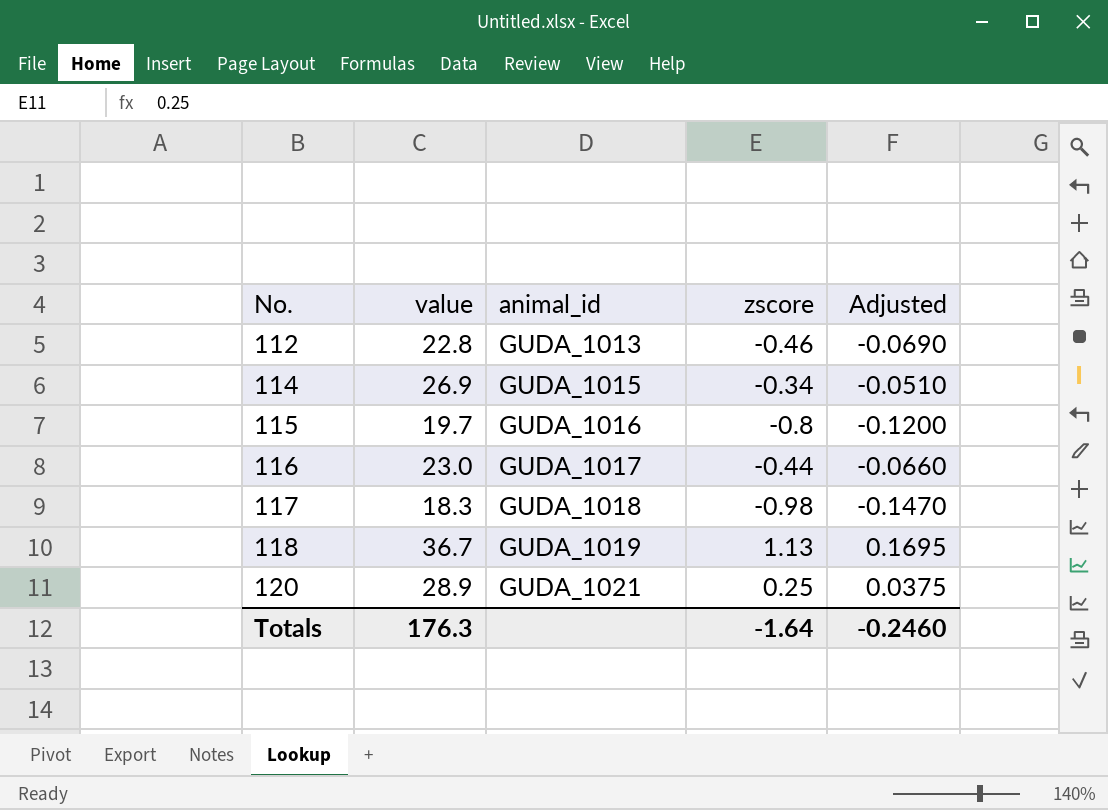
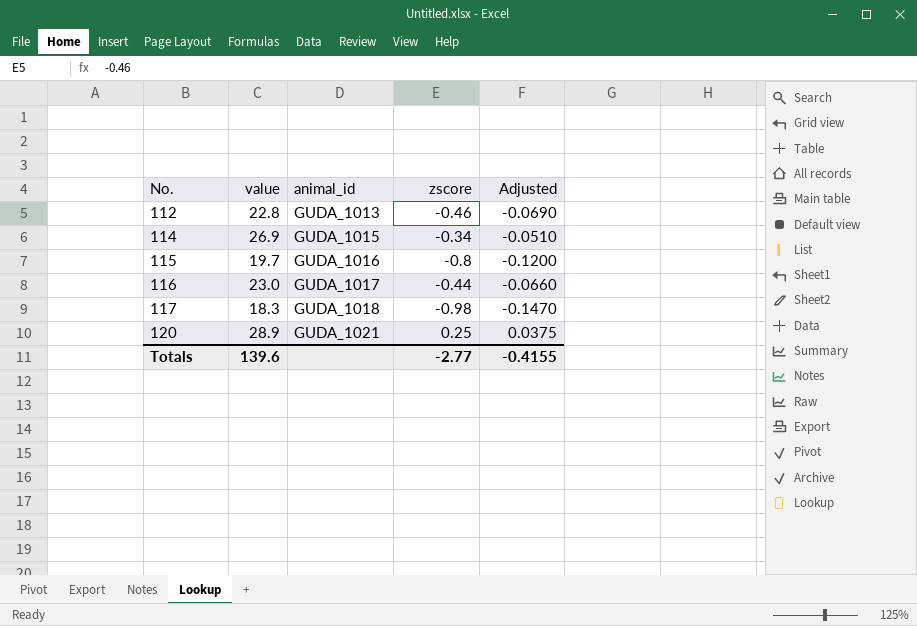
row 118: 36.7 | GUDA_1019 | 1.13 | 0.1695 -> none
Totals | value: 176.3 -> 139.6
Totals | zscore: -1.64 -> -2.77
Totals | Adjusted: -0.2460 -> -0.4155

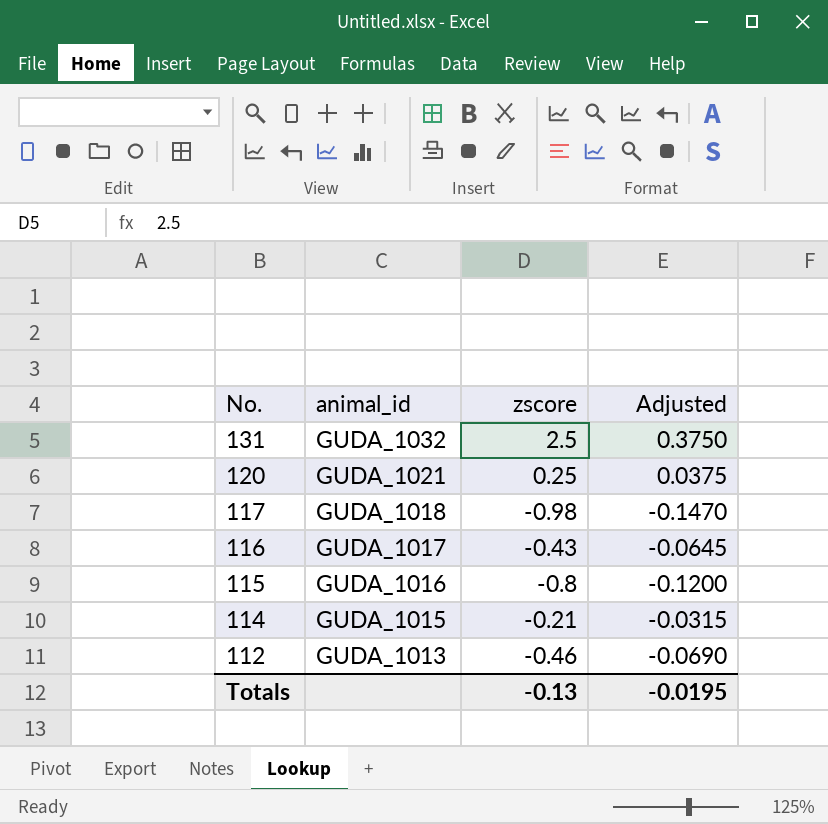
row order: No. ascending -> No. descending
column value | position: 2 -> none
row 131: none -> GUDA_1032 | 2.5 | 0.3750
116 | zscore: -0.44 -> -0.43
116 | Adjusted: -0.0660 -> -0.0645
114 | zscore: -0.34 -> -0.21
114 | Adjusted: -0.0510 -> -0.0315
Totals | zscore: -2.77 -> -0.13
Totals | Adjusted: -0.4155 -> -0.0195

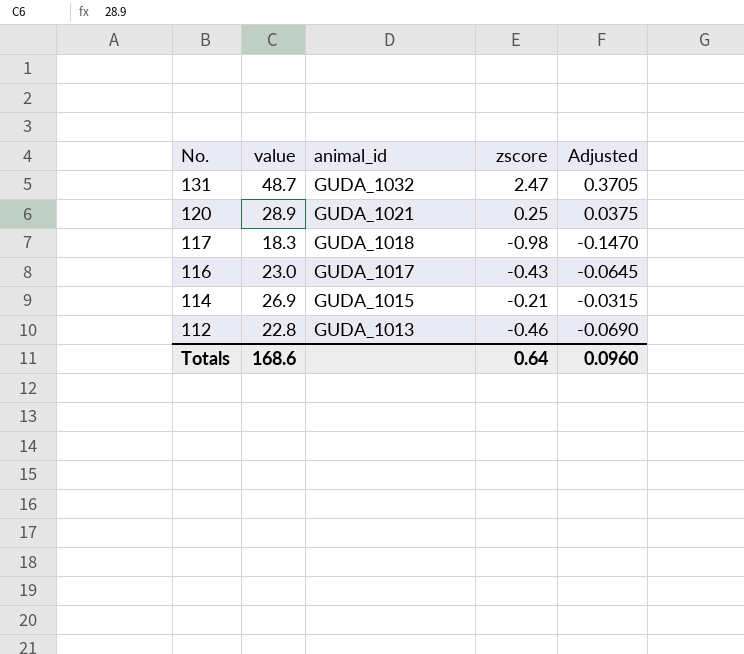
column value | position: none -> 2
row 115: GUDA_1016 | -0.8 | -0.1200 -> none
131 | zscore: 2.5 -> 2.47
131 | Adjusted: 0.3750 -> 0.3705
Totals | zscore: -0.13 -> 0.64
Totals | Adjusted: -0.0195 -> 0.0960

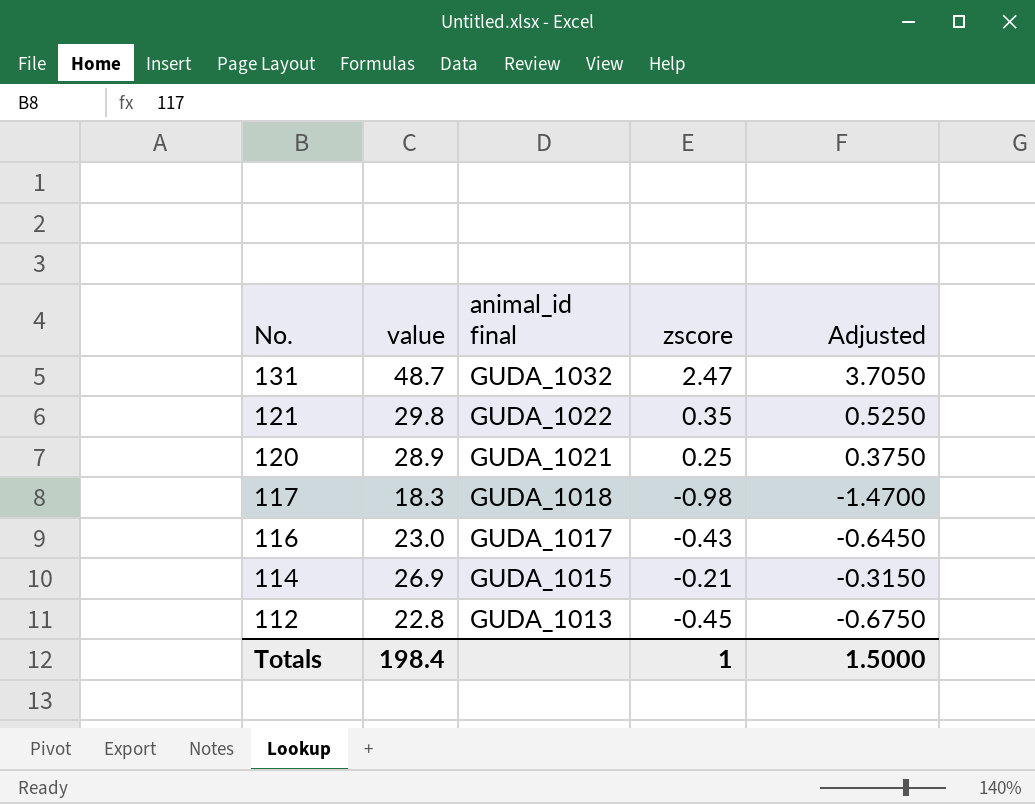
column name: animal_id -> animal_id final
column Adjusted | formula: [zscore] * 0.15 -> [zscore] * 1.5
row 121: none -> 29.8 | GUDA_1022 | 0.35 | 0.5250
112 | zscore: -0.46 -> -0.45
Totals | value: 168.6 -> 198.4
Totals | zscore: 0.64 -> 1
Totals | Adjusted: 0.0960 -> 1.5000

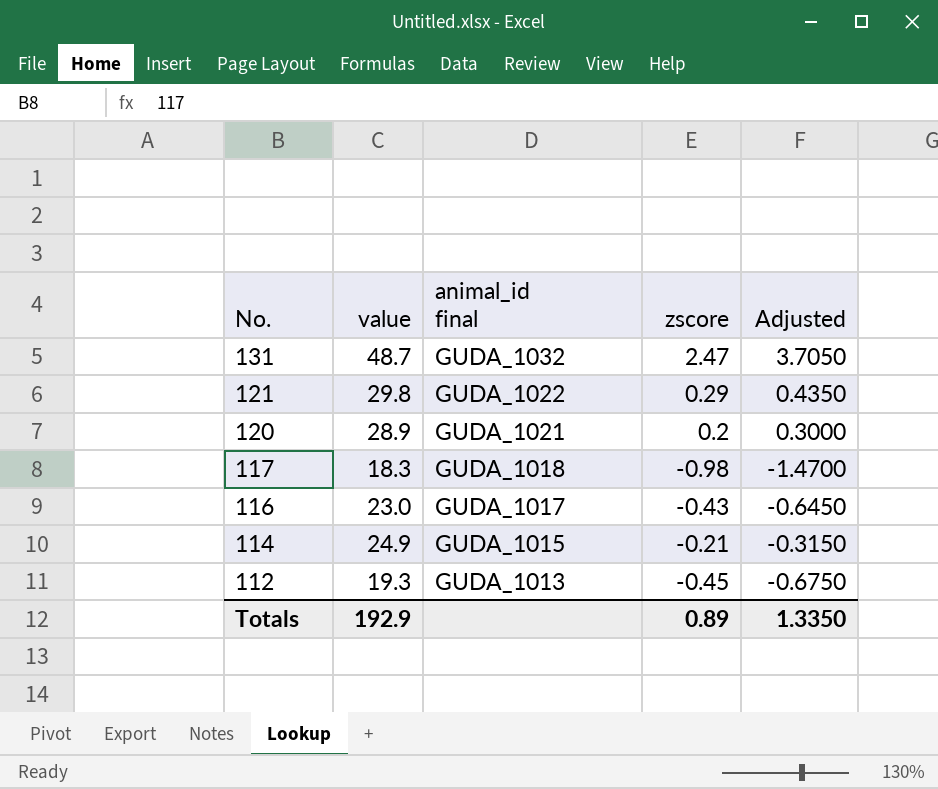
121 | zscore: 0.35 -> 0.29
121 | Adjusted: 0.5250 -> 0.4350
120 | zscore: 0.25 -> 0.2
120 | Adjusted: 0.3750 -> 0.3000
114 | value: 26.9 -> 24.9
112 | value: 22.8 -> 19.3
Totals | value: 198.4 -> 192.9
Totals | zscore: 1 -> 0.89
Totals | Adjusted: 1.5000 -> 1.3350

